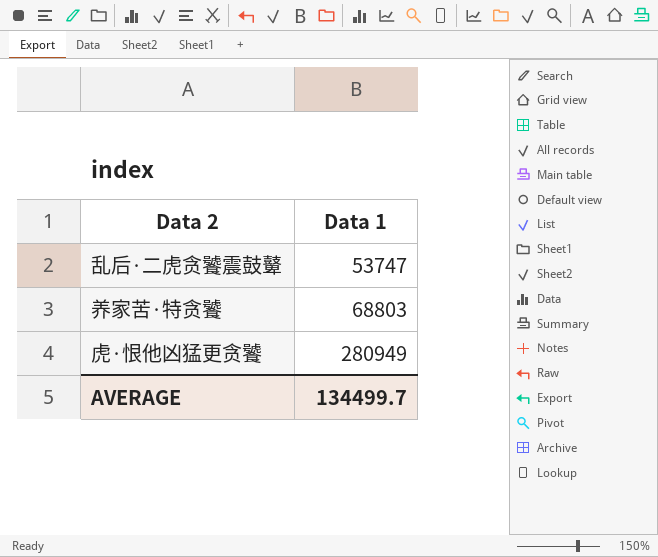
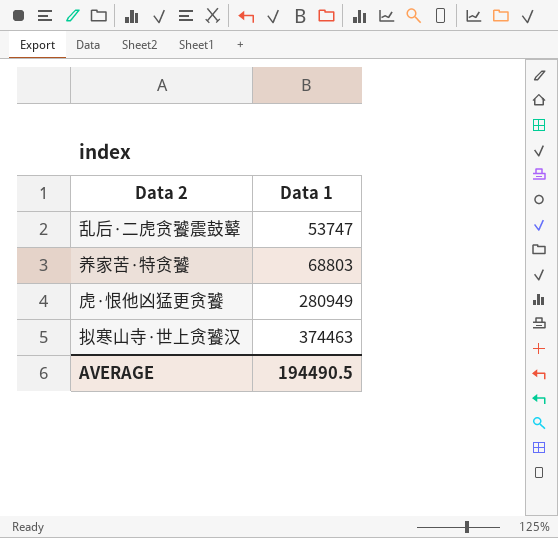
row 拟寒山寺·世上贪饕汉: none -> 374463
AVERAGE | Data 1: 134499.7 -> 194490.5

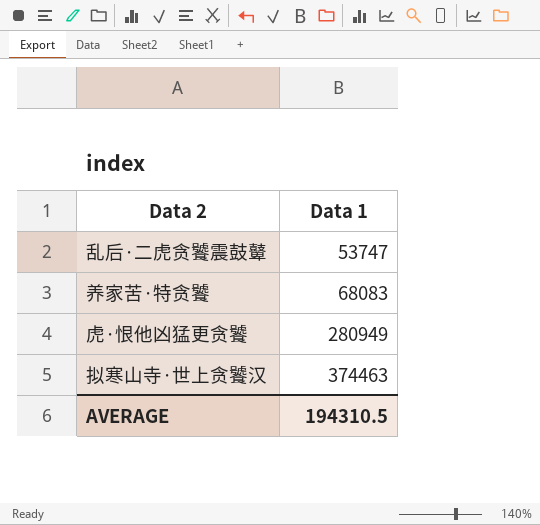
养家苦·特贪饕 | Data 1: 68803 -> 68083
AVERAGE | Data 1: 194490.5 -> 194310.5

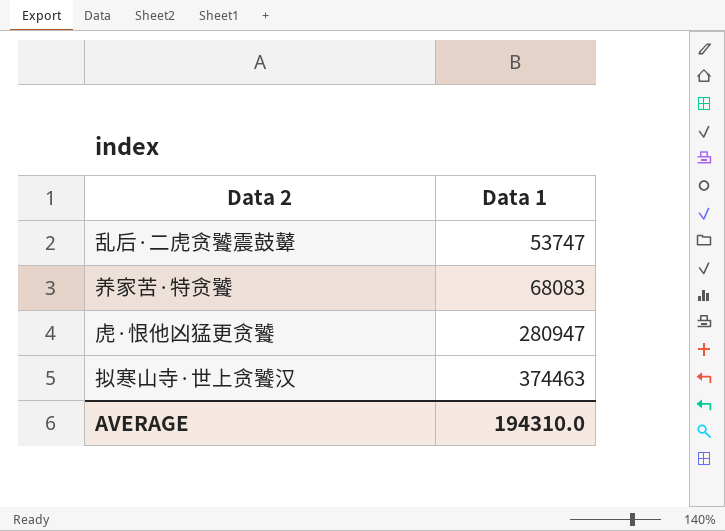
虎·恨他凶猛更贪饕 | Data 1: 280949 -> 280947
AVERAGE | Data 1: 194310.5 -> 194310.0

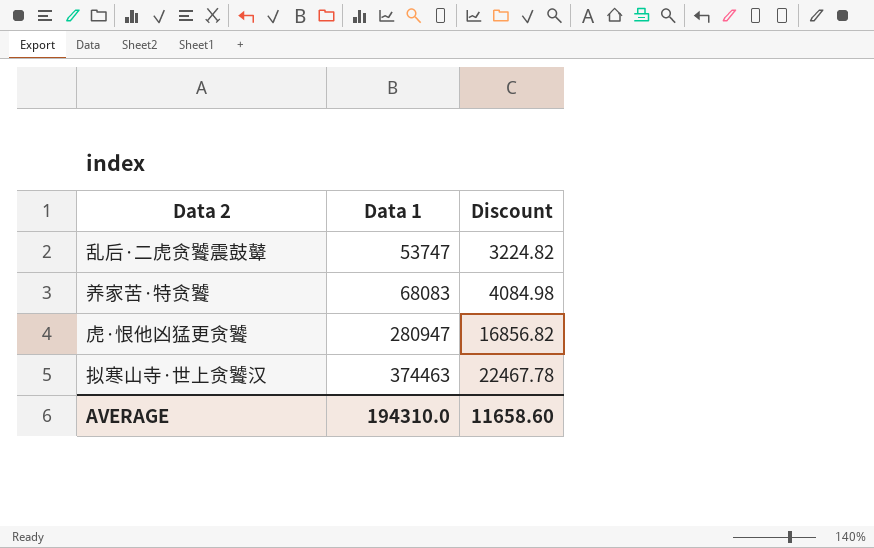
column Discount | formula: none -> [Data 1] * 0.06

